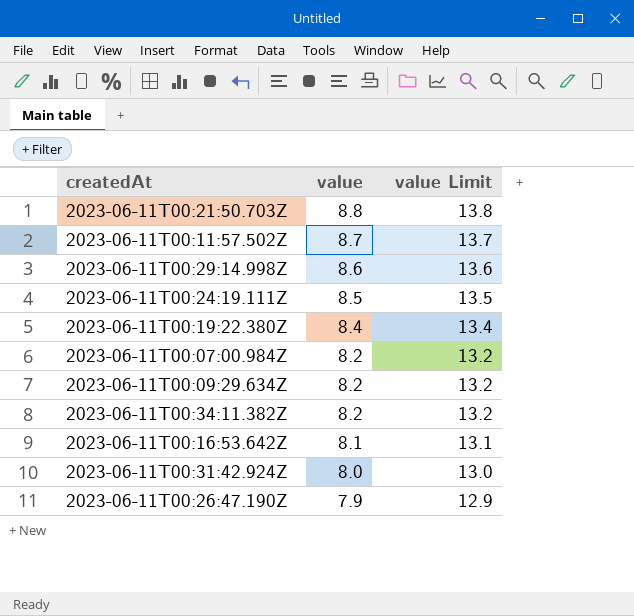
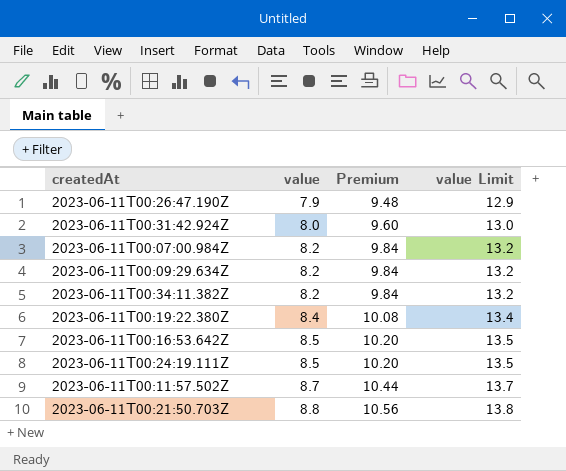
row order: value descending -> value ascending
column Premium | formula: none -> [value] * 1.2
row 2023-06-11T00:29:14.998Z: 8.6 | 13.6 -> none
2023-06-11T00:16:53.642Z | value: 8.1 -> 8.5
2023-06-11T00:16:53.642Z | value Limit: 13.1 -> 13.5

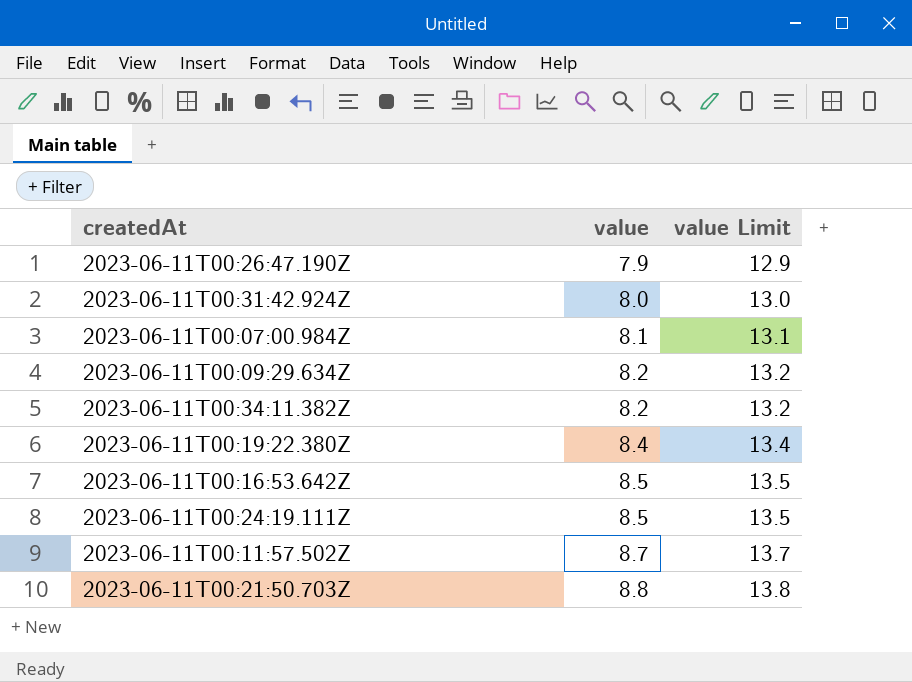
column Premium | formula: [value] * 1.2 -> none
2023-06-11T00:07:00.984Z | value: 8.2 -> 8.1
2023-06-11T00:07:00.984Z | value Limit: 13.2 -> 13.1

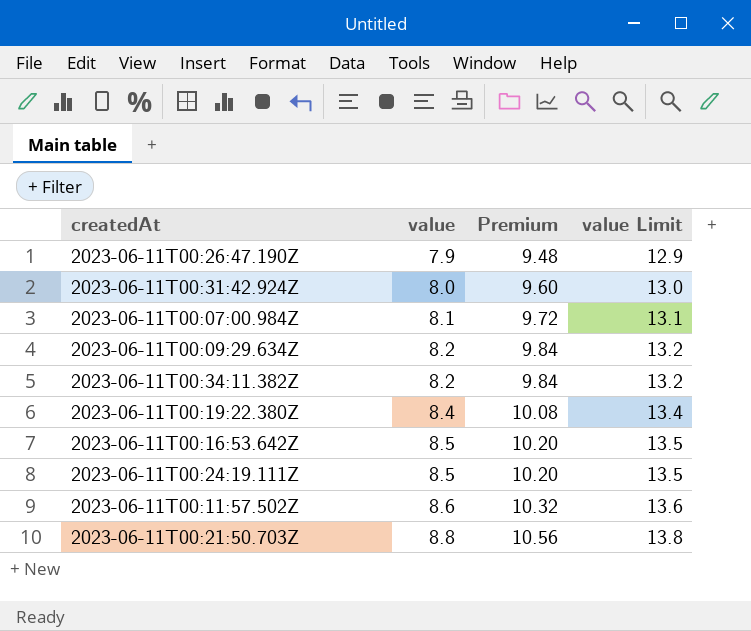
column Premium | formula: none -> [value] * 1.2
2023-06-11T00:11:57.502Z | value: 8.7 -> 8.6
2023-06-11T00:11:57.502Z | value Limit: 13.7 -> 13.6

